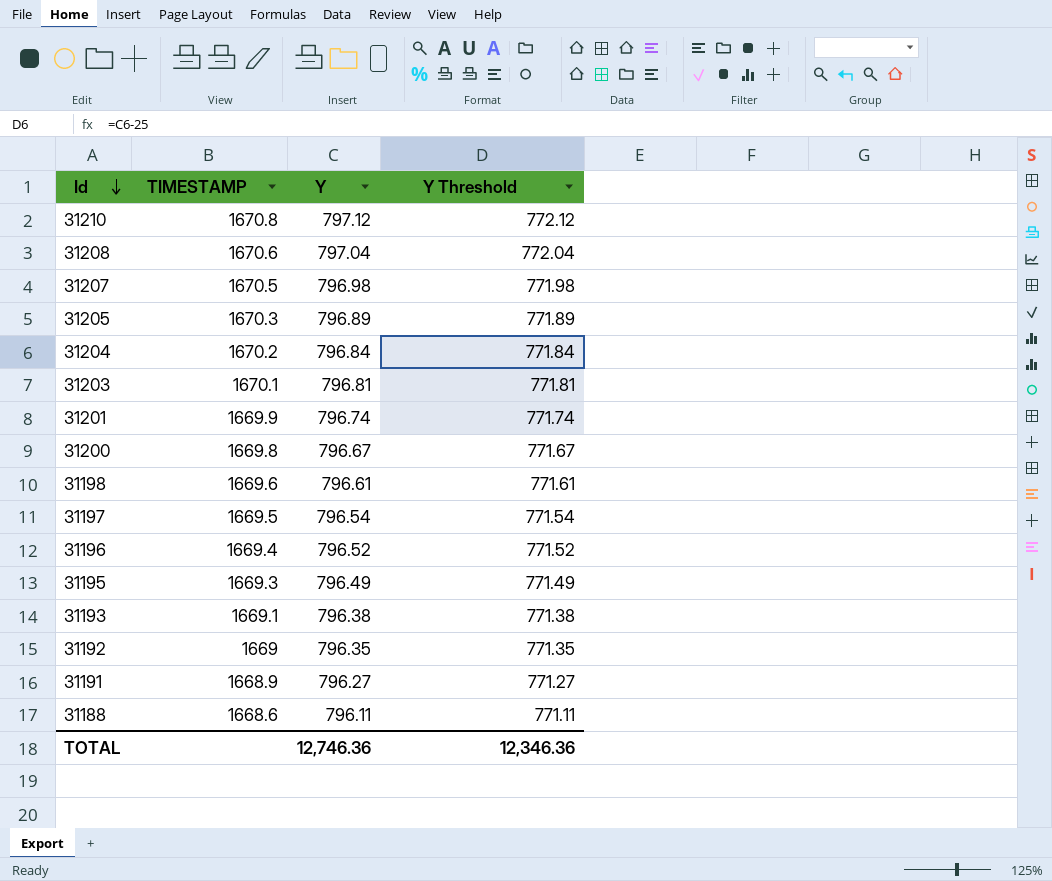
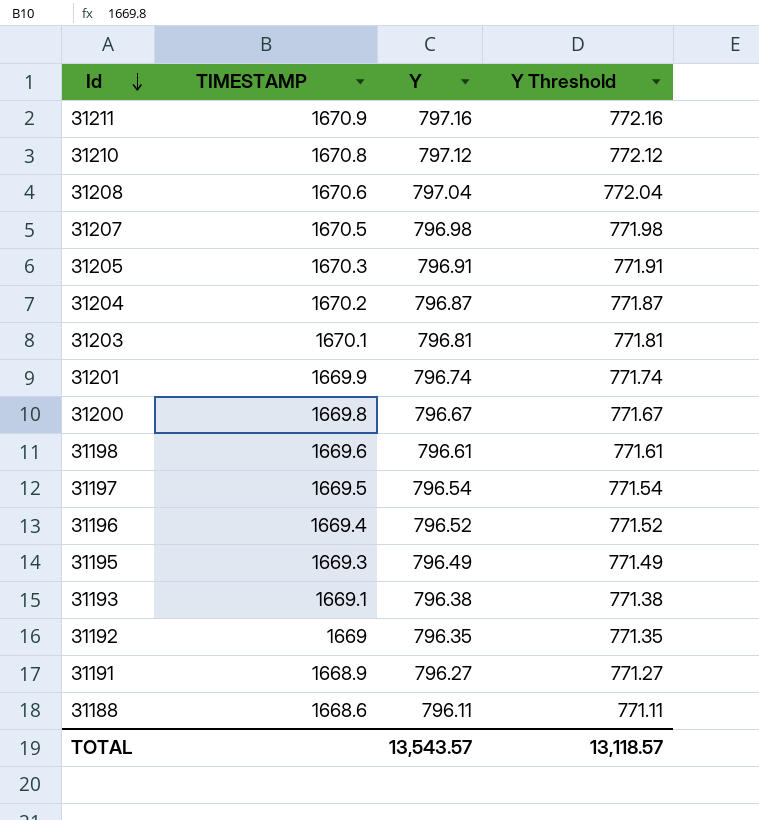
row 31211: none -> 1670.9 | 797.16 | 772.16
31205 | Y: 796.89 -> 796.91
31205 | Y Threshold: 771.89 -> 771.91
31204 | Y: 796.84 -> 796.87
31204 | Y Threshold: 771.84 -> 771.87
TOTAL | Y: 12,746.36 -> 13,543.57
TOTAL | Y Threshold: 12,346.36 -> 13,118.57

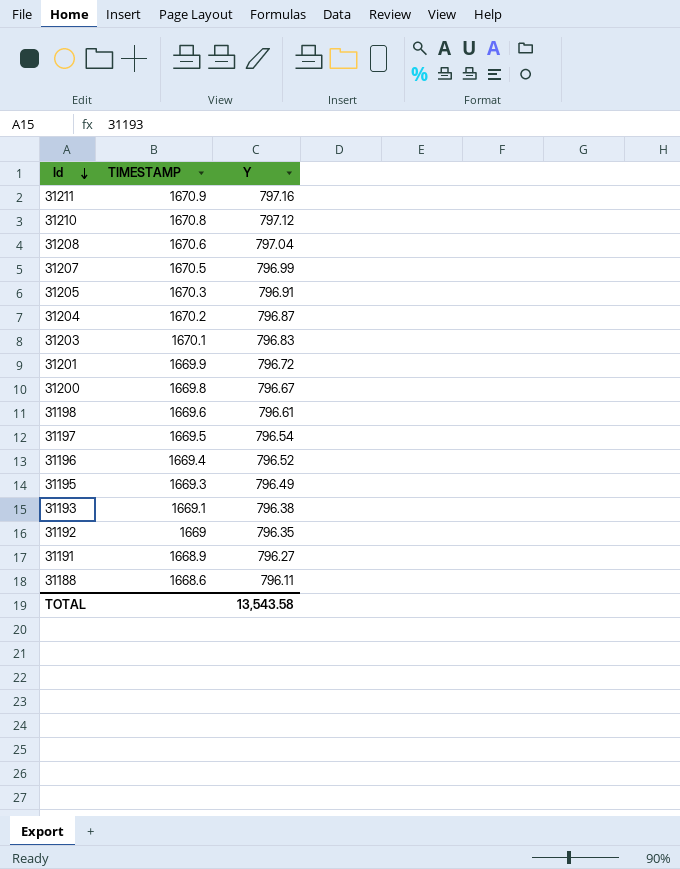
column Y Threshold | formula: [Y] - 25 -> none
31207 | Y: 796.98 -> 796.99
31203 | Y: 796.81 -> 796.83
31201 | Y: 796.74 -> 796.72
TOTAL | Y: 13,543.57 -> 13,543.58

